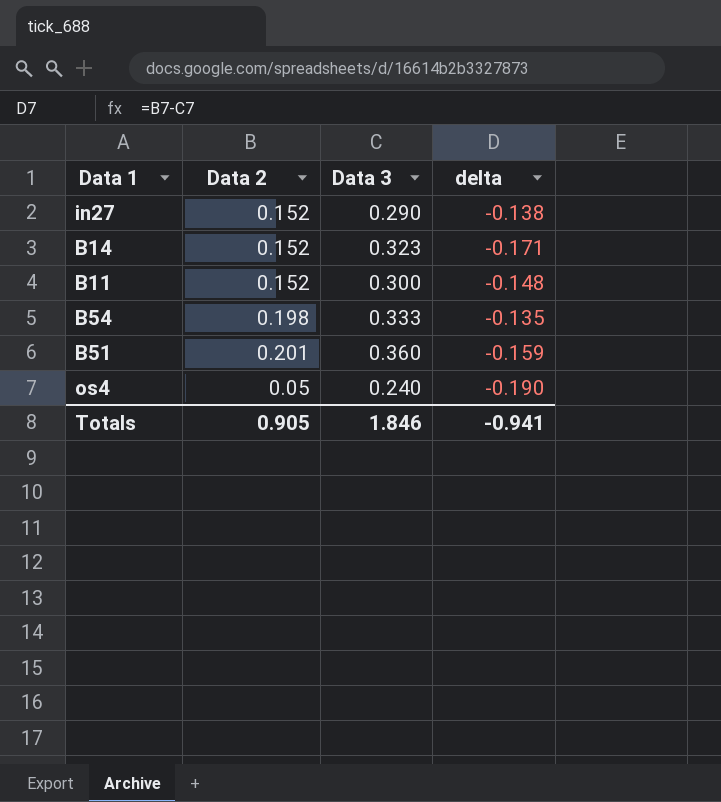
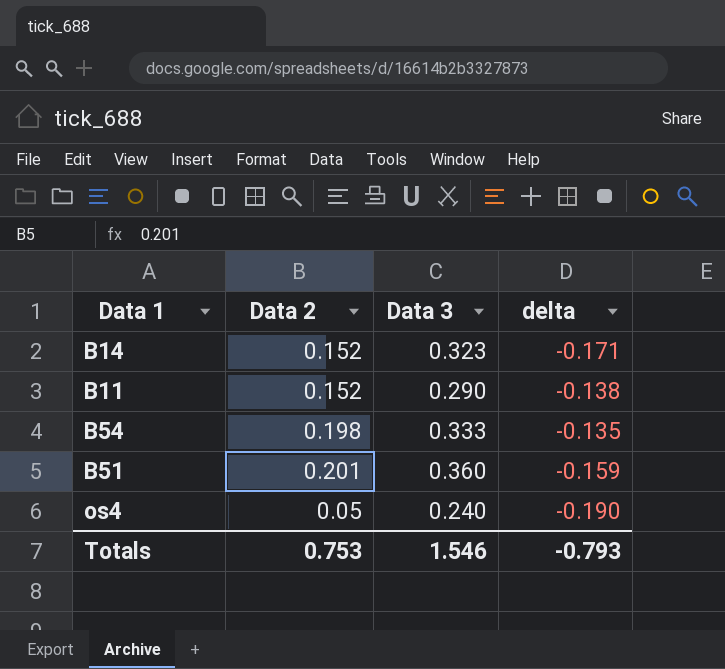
row in27: 0.152 | 0.290 | -0.138 -> none
B11 | Data 3: 0.300 -> 0.290
B11 | delta: -0.148 -> -0.138
Totals | Data 2: 0.905 -> 0.753
Totals | Data 3: 1.846 -> 1.546
Totals | delta: -0.941 -> -0.793

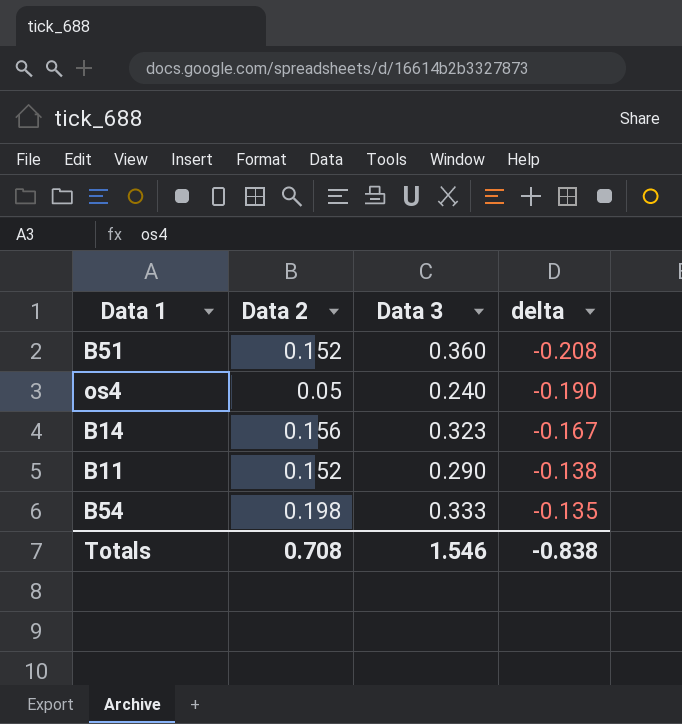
row order: none -> delta ascending
B51 | Data 2: 0.201 -> 0.152
B51 | delta: -0.159 -> -0.208
B14 | Data 2: 0.152 -> 0.156
B14 | delta: -0.171 -> -0.167
Totals | Data 2: 0.753 -> 0.708
Totals | delta: -0.793 -> -0.838

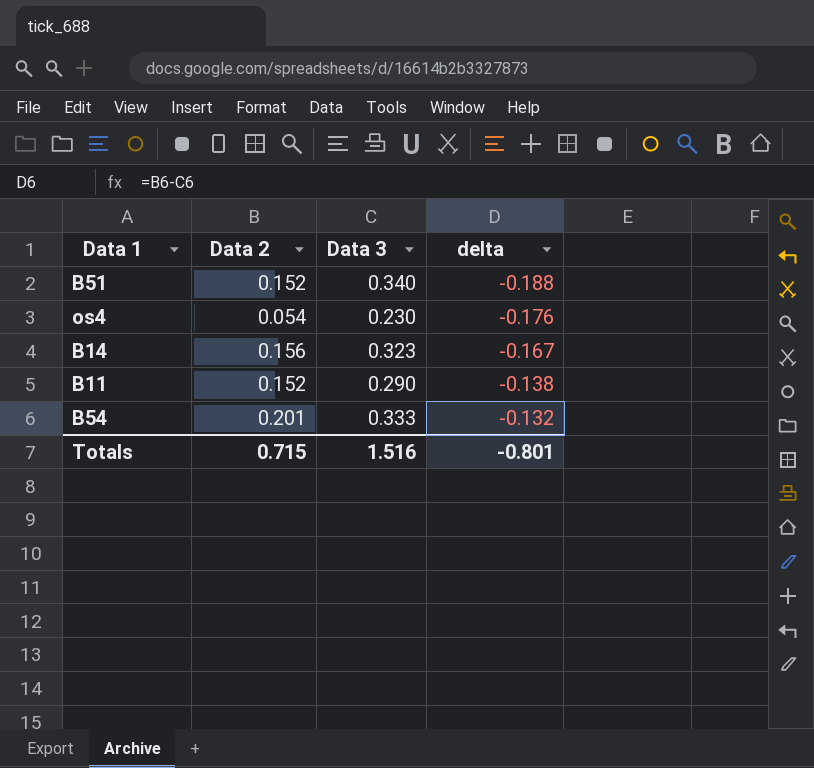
B51 | Data 3: 0.360 -> 0.340
B51 | delta: -0.208 -> -0.188
os4 | Data 2: 0.05 -> 0.054
os4 | Data 3: 0.240 -> 0.230
os4 | delta: -0.190 -> -0.176
B54 | Data 2: 0.198 -> 0.201
B54 | delta: -0.135 -> -0.132
Totals | Data 2: 0.708 -> 0.715
Totals | Data 3: 1.546 -> 1.516
Totals | delta: -0.838 -> -0.801

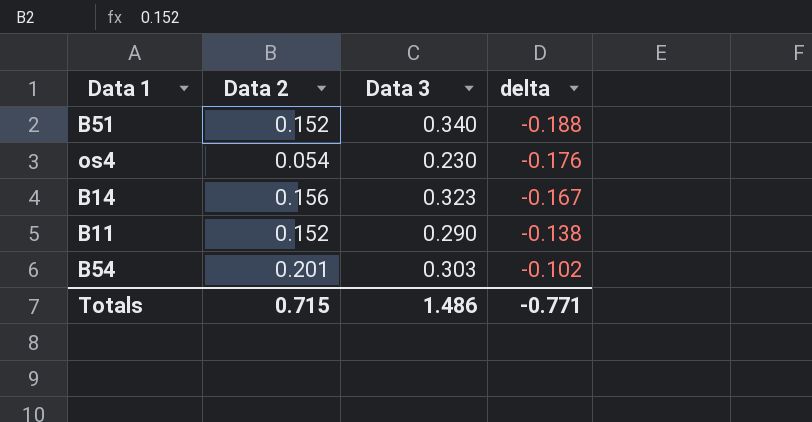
B54 | Data 3: 0.333 -> 0.303
B54 | delta: -0.132 -> -0.102
Totals | Data 3: 1.516 -> 1.486
Totals | delta: -0.801 -> -0.771

